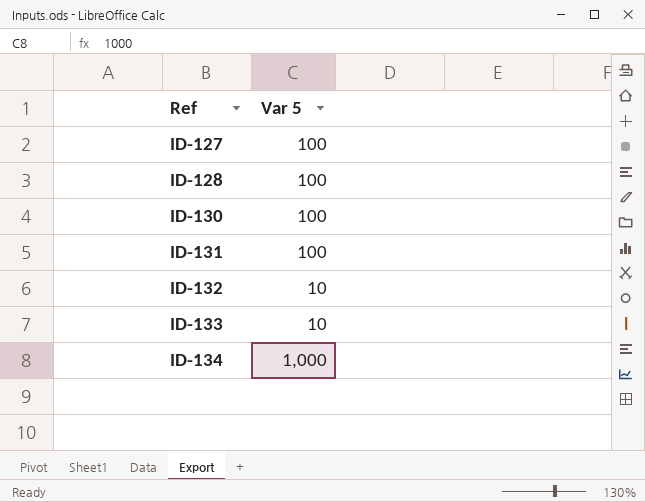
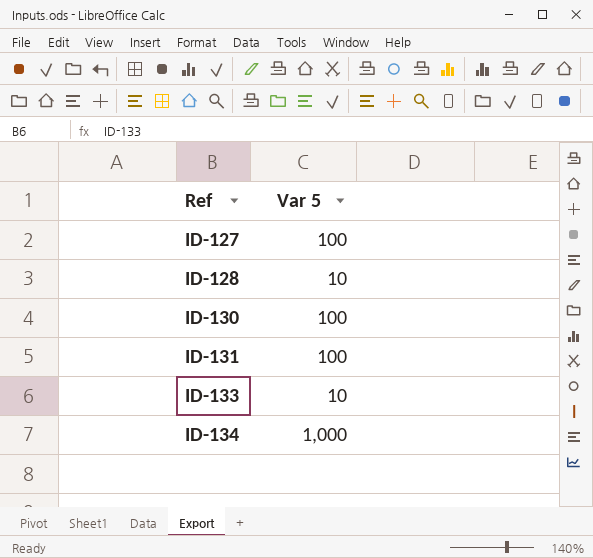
row ID-132: 10 -> none
ID-128 | Var 5: 100 -> 10

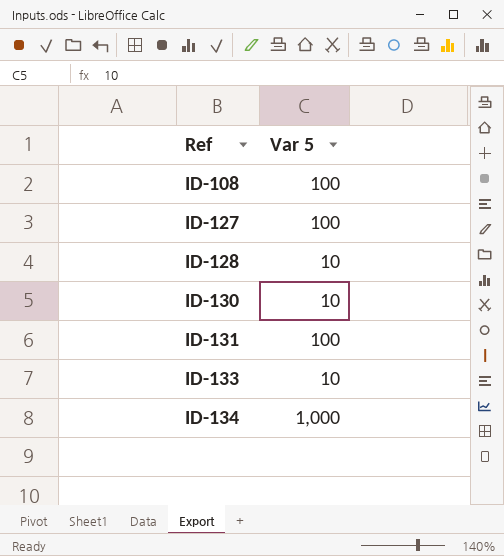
row ID-108: none -> 100
ID-130 | Var 5: 100 -> 10

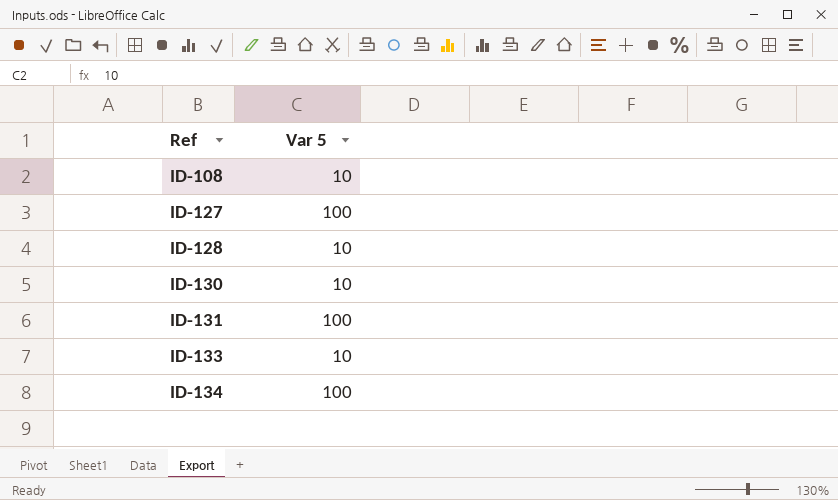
ID-108 | Var 5: 100 -> 10
ID-134 | Var 5: 1,000 -> 100

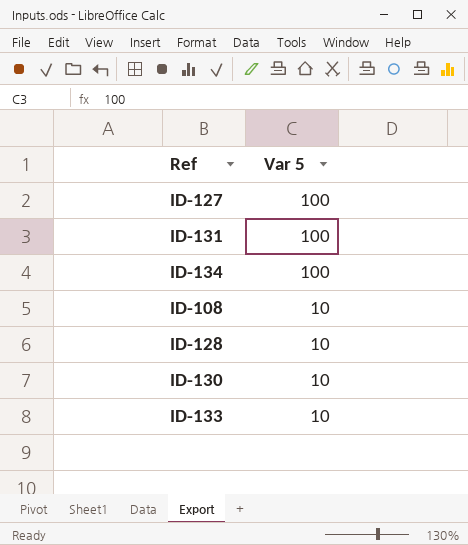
row order: Ref ascending -> Var 5 descending

